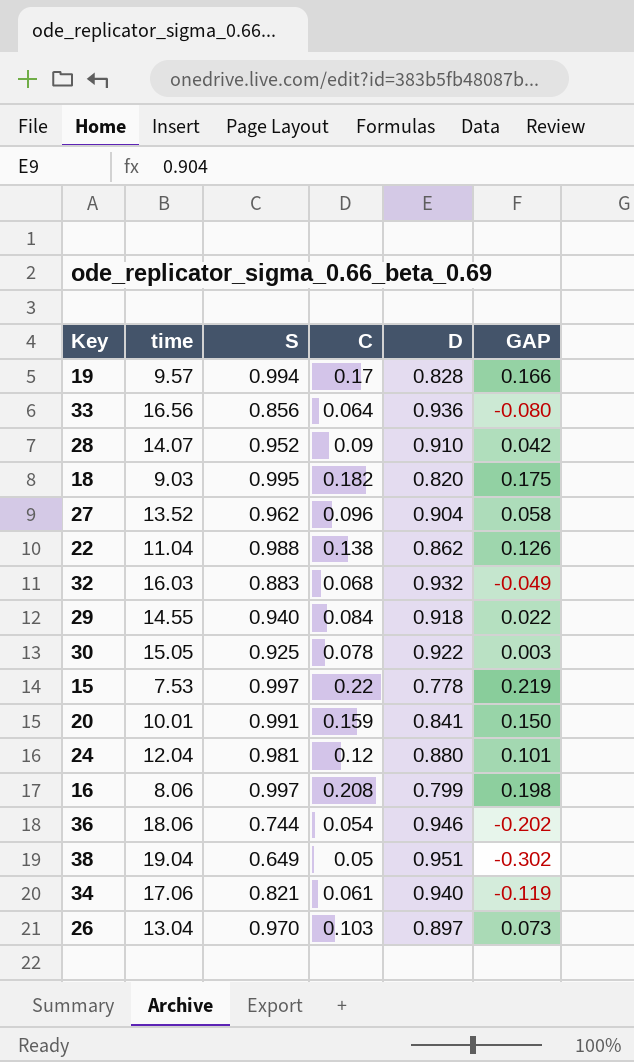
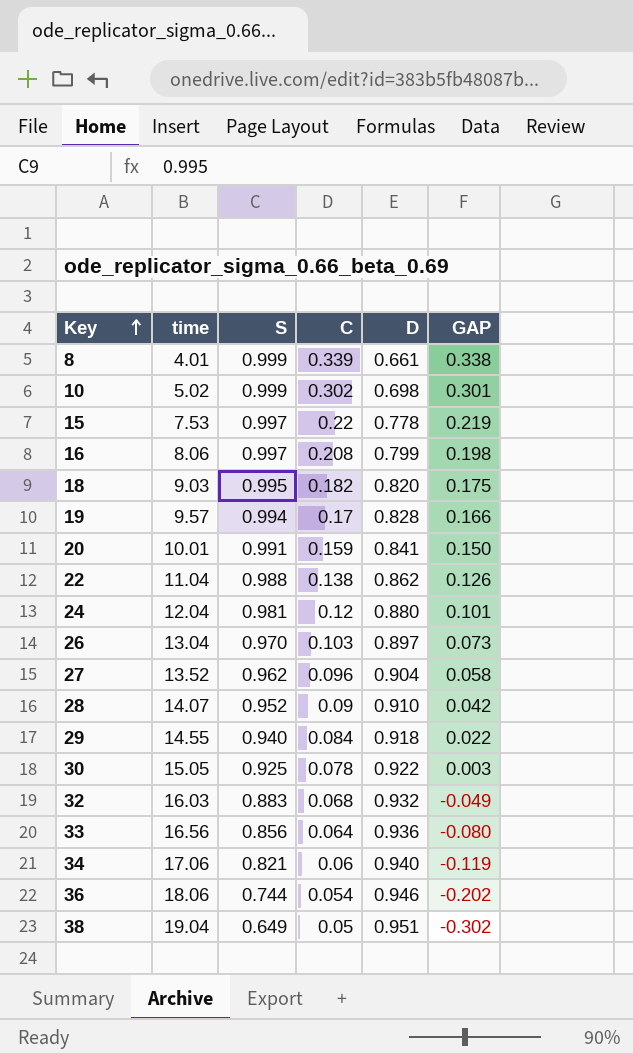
row order: none -> Key ascending
row 8: none -> 4.01 | 0.999 | 0.339 | 0.661 | 0.338
row 10: none -> 5.02 | 0.999 | 0.302 | 0.698 | 0.301
34 | C: 0.061 -> 0.06

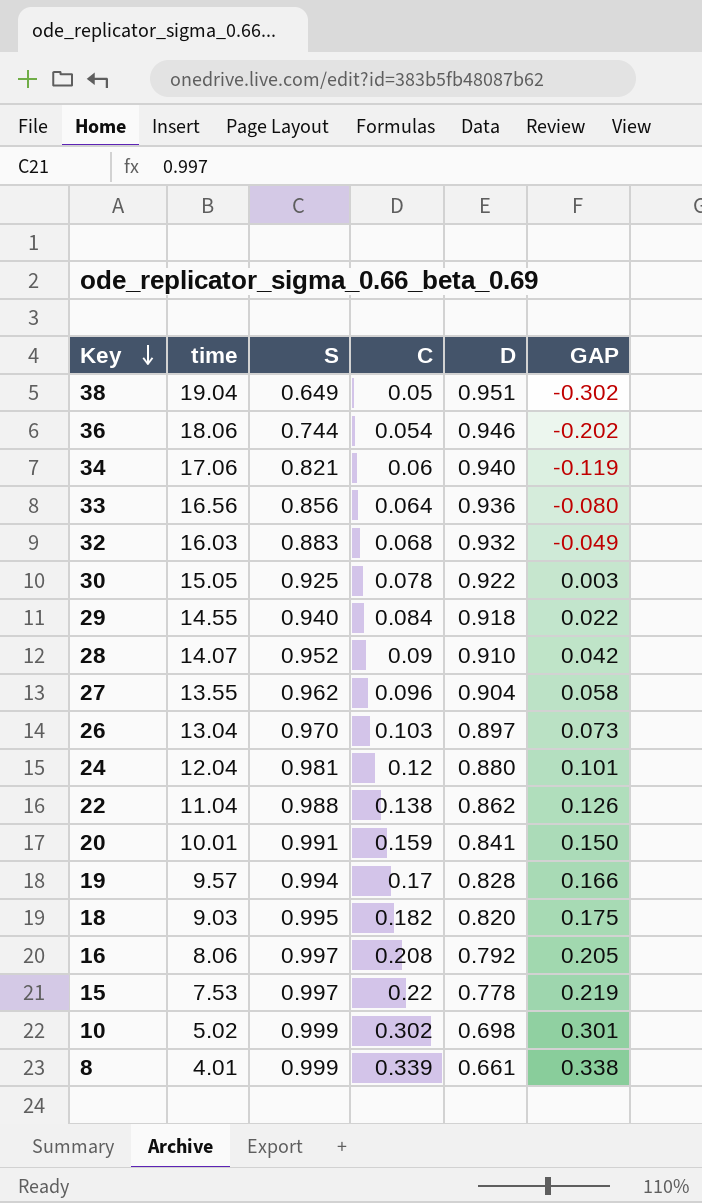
row order: Key ascending -> Key descending
27 | time: 13.52 -> 13.55
16 | D: 0.799 -> 0.792
16 | GAP: 0.198 -> 0.205

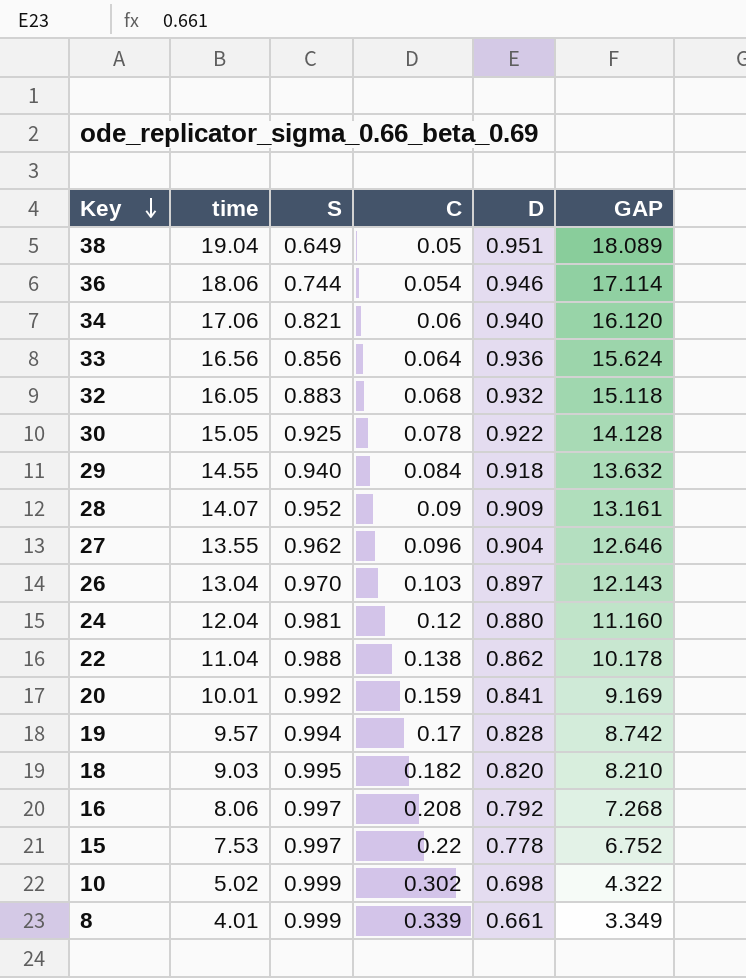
column GAP | formula: [S] - [D] -> [time] - [D]
32 | time: 16.03 -> 16.05
28 | D: 0.910 -> 0.909
20 | S: 0.991 -> 0.992

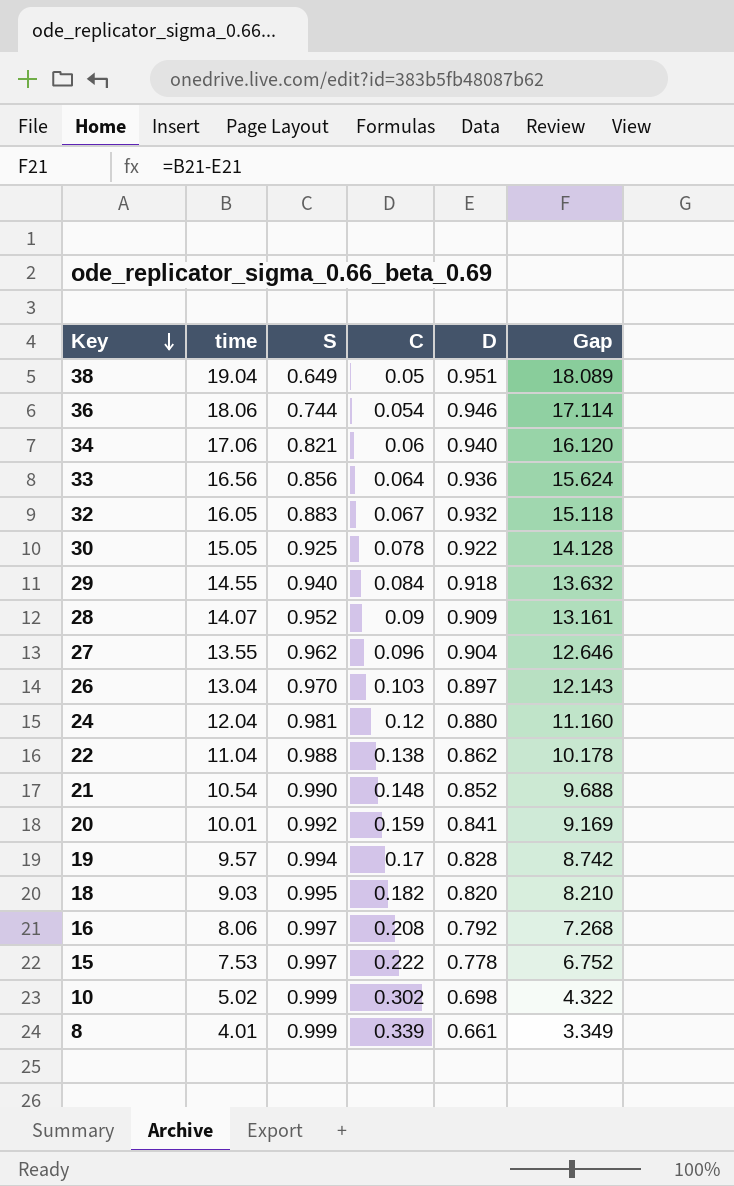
column name: GAP -> Gap
32 | C: 0.068 -> 0.067
row 21: none -> 10.54 | 0.990 | 0.148 | 0.852 | 9.688
15 | C: 0.22 -> 0.222

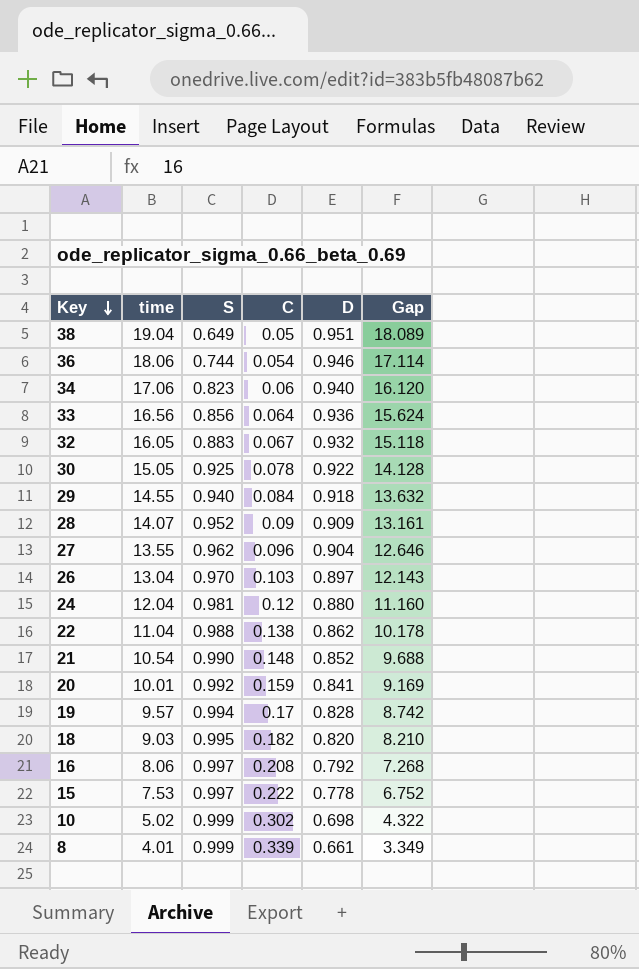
34 | S: 0.821 -> 0.823

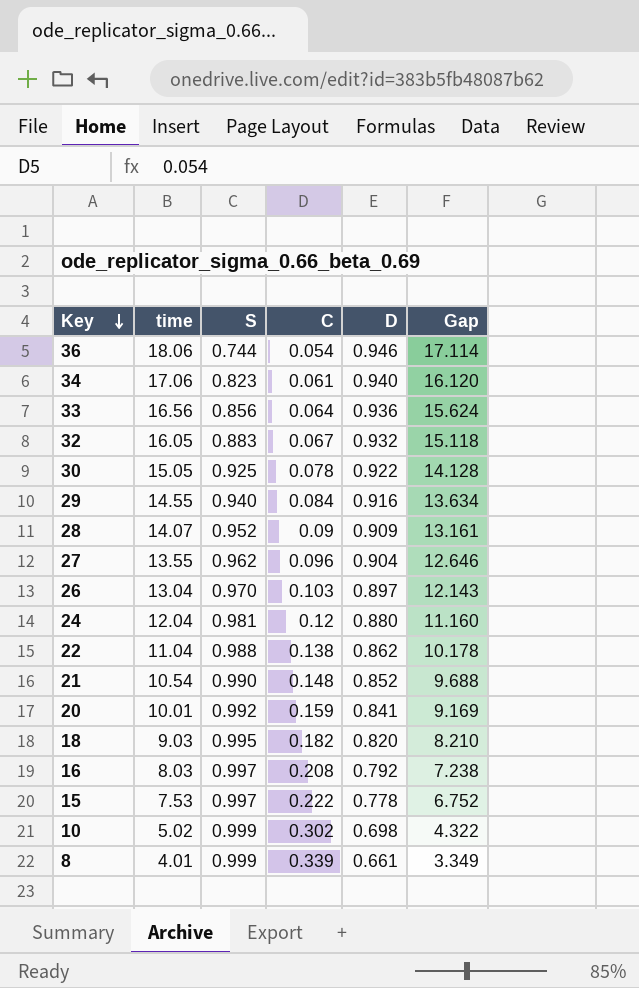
row 38: 19.04 | 0.649 | 0.05 | 0.951 | 18.089 -> none
row 19: 9.57 | 0.994 | 0.17 | 0.828 | 8.742 -> none
34 | C: 0.06 -> 0.061
29 | D: 0.918 -> 0.916
29 | Gap: 13.632 -> 13.634
16 | time: 8.06 -> 8.03
16 | Gap: 7.268 -> 7.238

